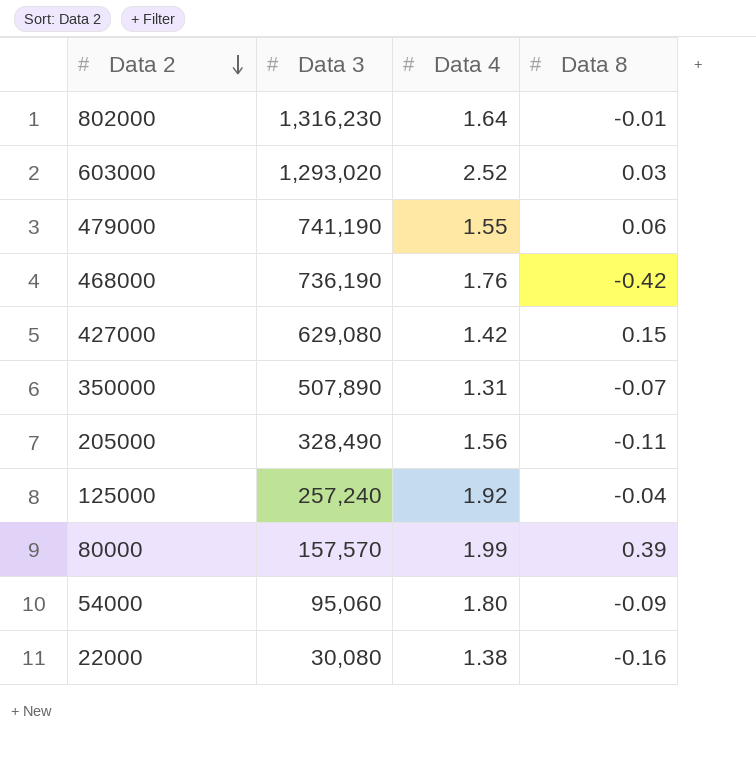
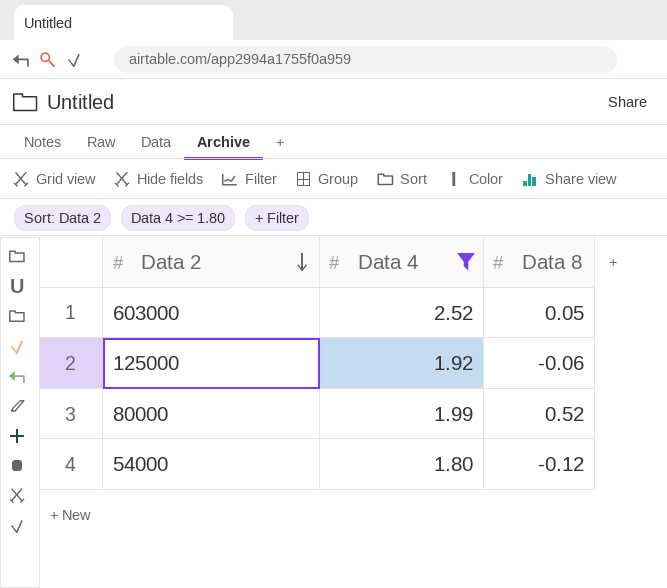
filter: none -> Data 4 >= 1.80
column Data 3 | position: 2 -> none
603000 | Data 8: 0.03 -> 0.05
125000 | Data 8: -0.04 -> -0.06
80000 | Data 8: 0.39 -> 0.52
54000 | Data 8: -0.09 -> -0.12

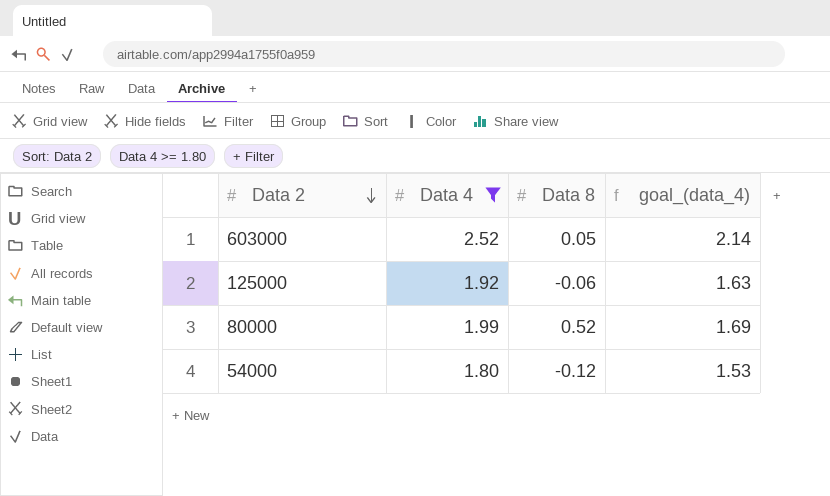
column goal_(data_4) | formula: none -> [Data 4] * 0.85

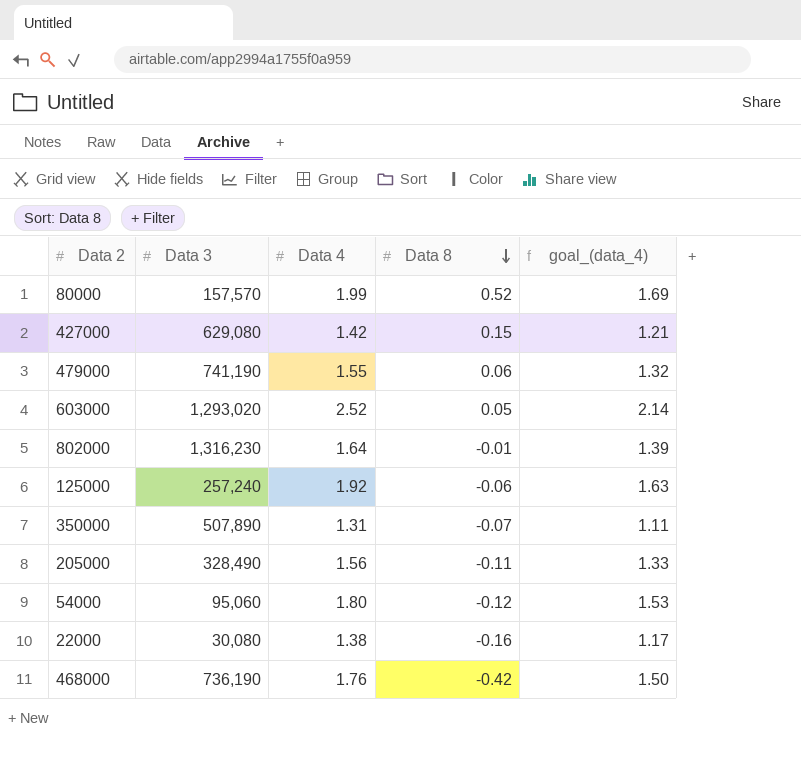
filter: Data 4 >= 1.80 -> none
row order: Data 2 descending -> Data 8 descending
column Data 3 | position: none -> 2

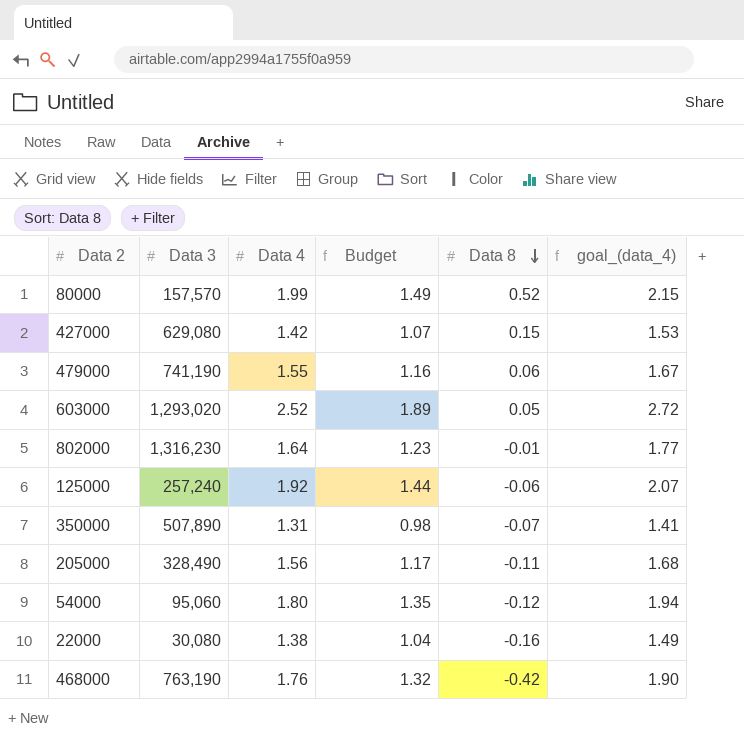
column Budget | formula: none -> [Data 4] * 0.75
column goal_(data_4) | formula: [Data 4] * 0.85 -> [Data 4] * 1.08
468000 | Data 3: 736,190 -> 763,190

